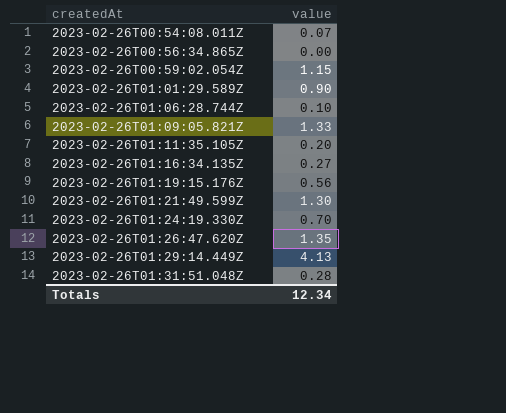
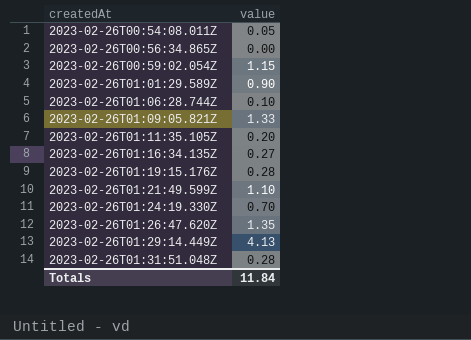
2023-02-26T00:54:08.011Z | value: 0.07 -> 0.05
2023-02-26T01:19:15.176Z | value: 0.56 -> 0.28
2023-02-26T01:21:49.599Z | value: 1.30 -> 1.10
Totals | value: 12.34 -> 11.84

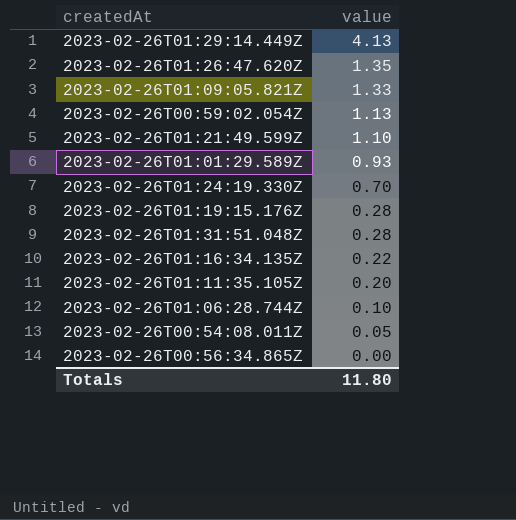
row order: createdAt ascending -> value descending
2023-02-26T00:59:02.054Z | value: 1.15 -> 1.13
2023-02-26T01:01:29.589Z | value: 0.90 -> 0.93
2023-02-26T01:16:34.135Z | value: 0.27 -> 0.22
Totals | value: 11.84 -> 11.80

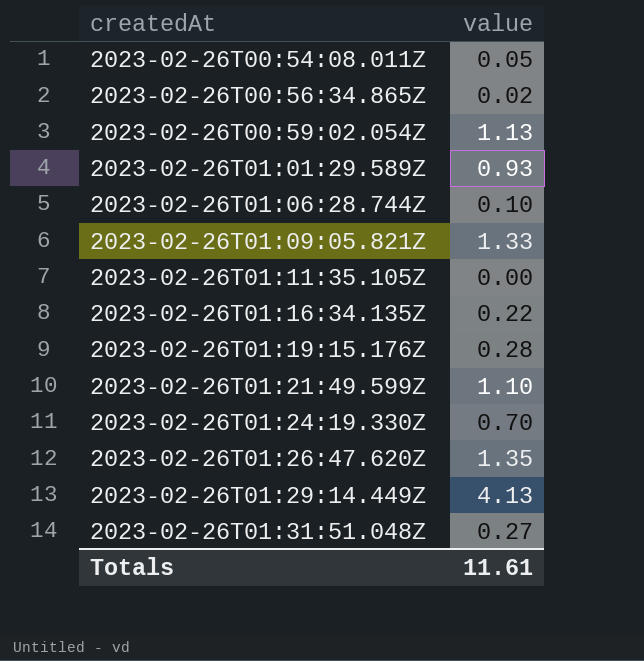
row order: value descending -> createdAt ascending
2023-02-26T00:56:34.865Z | value: 0.00 -> 0.02
2023-02-26T01:11:35.105Z | value: 0.20 -> 0.00
2023-02-26T01:31:51.048Z | value: 0.28 -> 0.27
Totals | value: 11.80 -> 11.61

